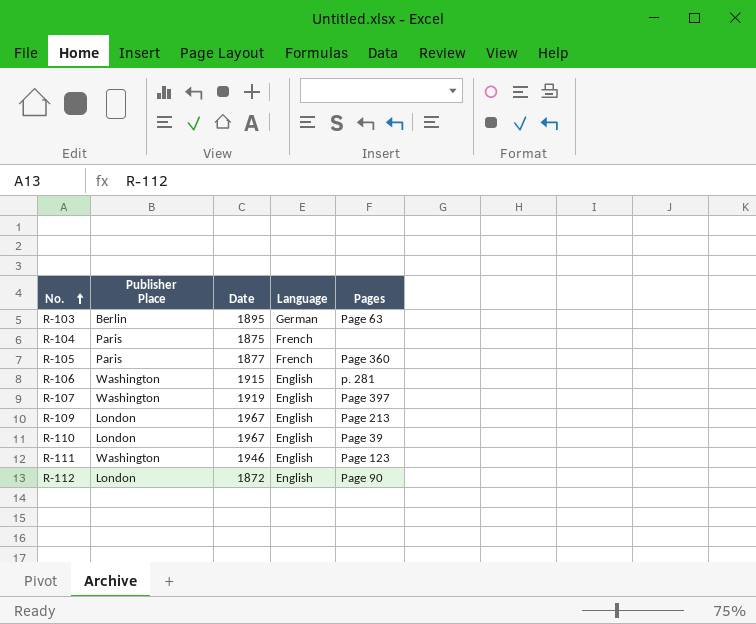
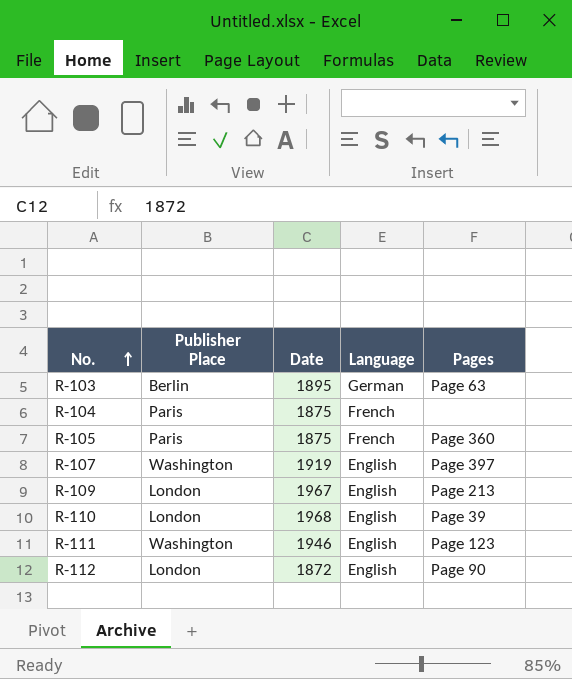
row R-106: Washington | 1915 | English | p. 281 -> none
R-105 | Date: 1877 -> 1875
R-110 | Date: 1967 -> 1968

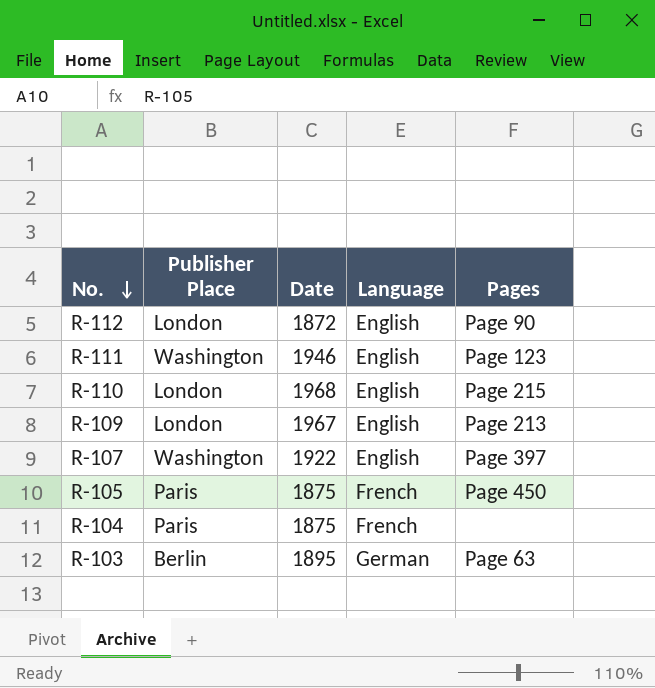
row order: No. ascending -> No. descending
R-110 | Pages: Page 39 -> Page 215
R-107 | Date: 1919 -> 1922
R-105 | Pages: Page 360 -> Page 450

